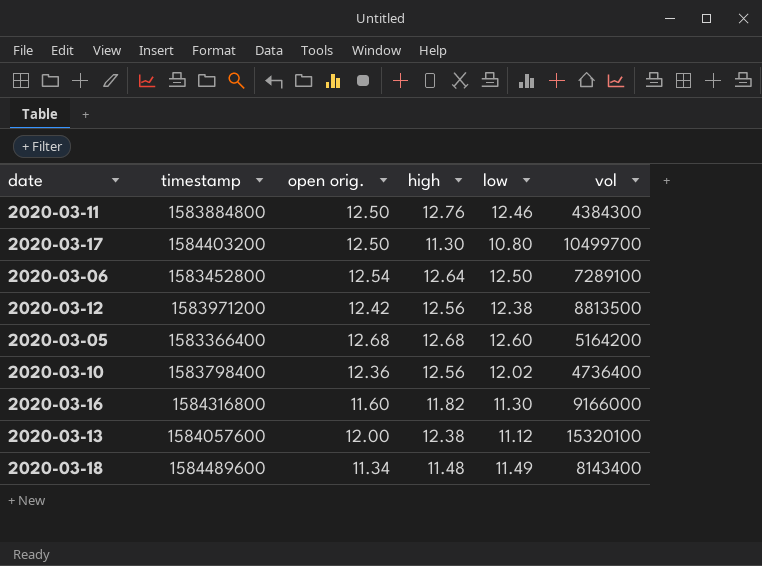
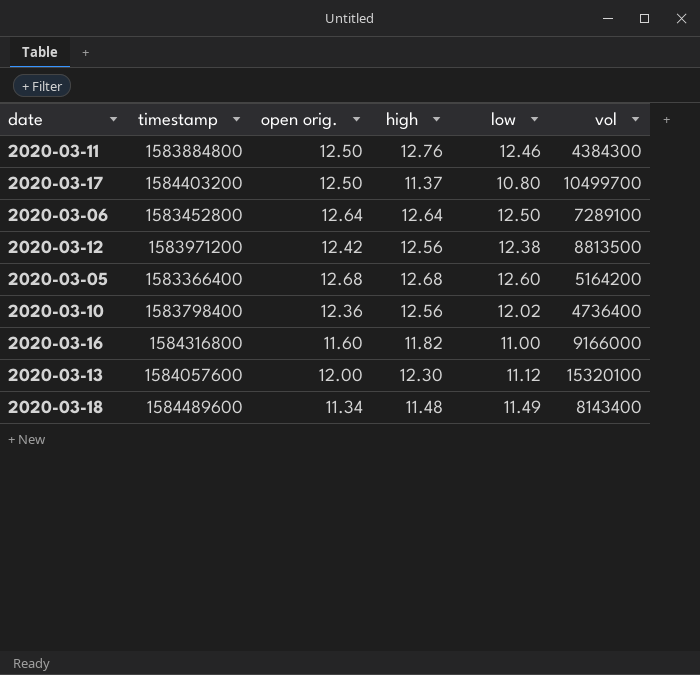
2020-03-17 | high: 11.30 -> 11.37
2020-03-06 | open orig.: 12.54 -> 12.64
2020-03-16 | low: 11.30 -> 11.00
2020-03-13 | high: 12.38 -> 12.30

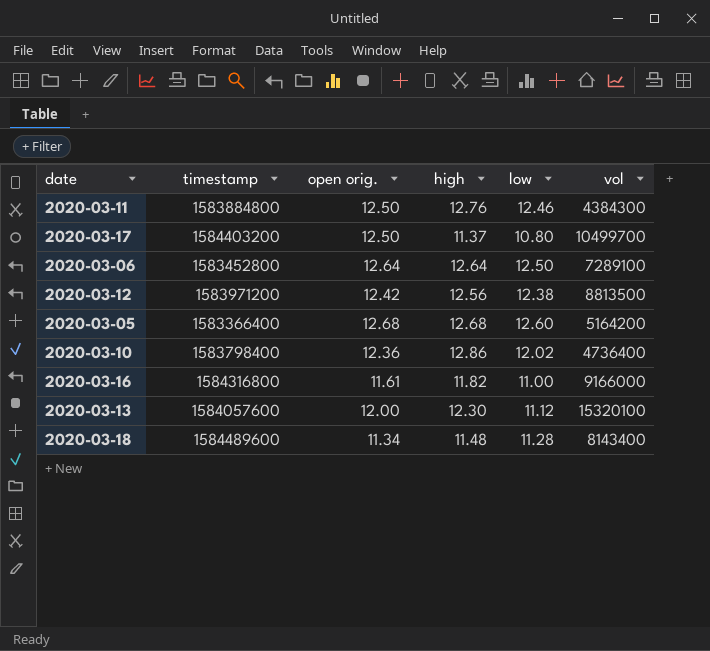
2020-03-10 | high: 12.56 -> 12.86
2020-03-16 | open orig.: 11.60 -> 11.61
2020-03-18 | low: 11.49 -> 11.28

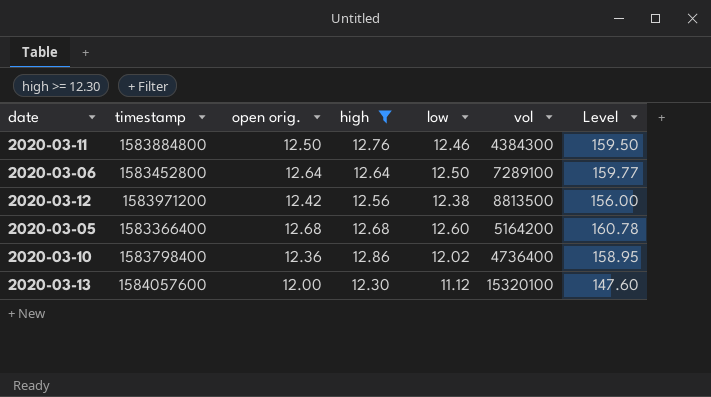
filter: none -> high >= 12.30
column Level | formula: none -> [open orig.] * [high]

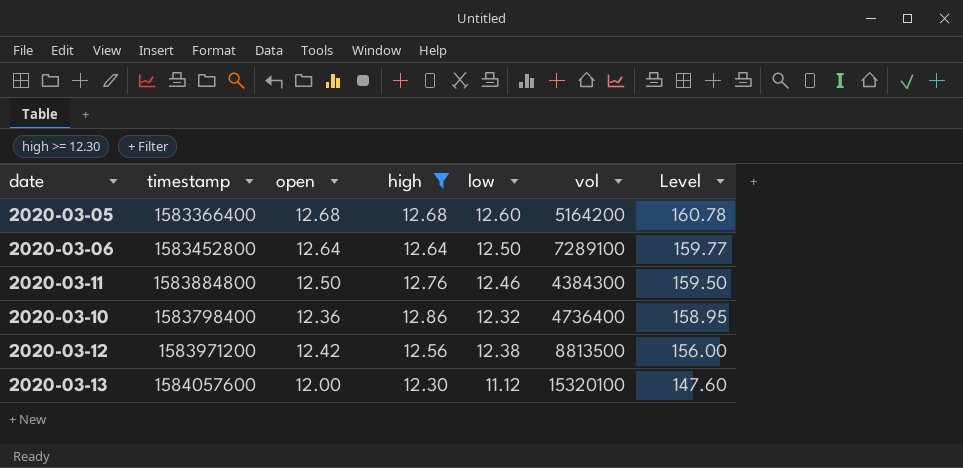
row order: none -> Level descending
column name: open orig. -> open
2020-03-10 | low: 12.02 -> 12.32

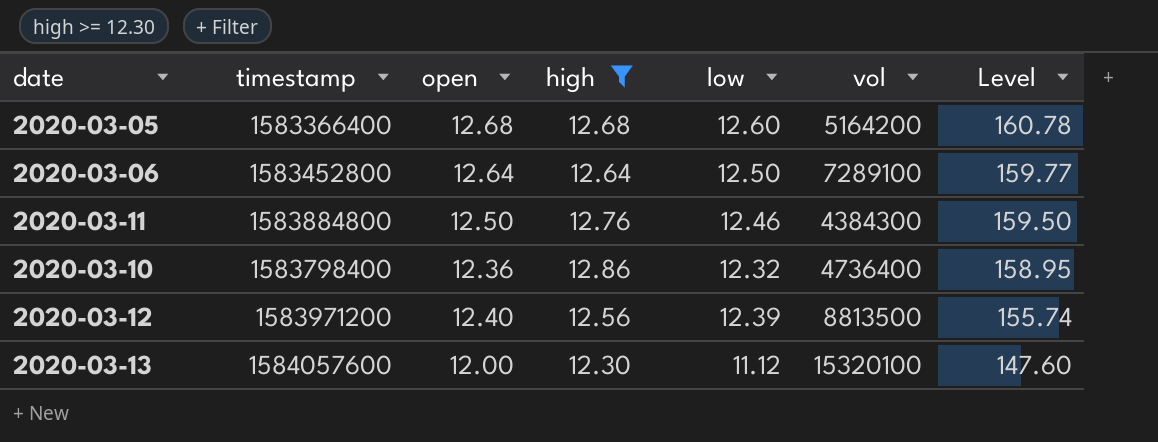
2020-03-12 | open: 12.42 -> 12.40
2020-03-12 | low: 12.38 -> 12.39
2020-03-12 | Level: 156.00 -> 155.74

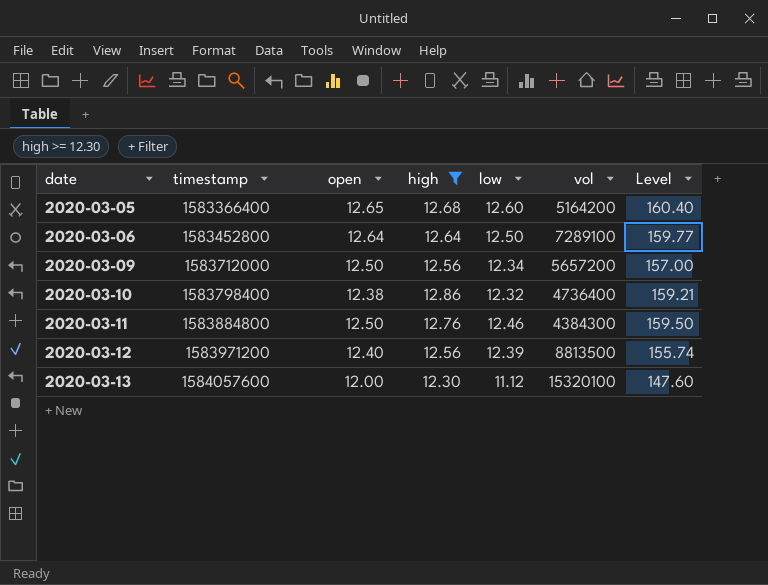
row order: Level descending -> date ascending
2020-03-05 | open: 12.68 -> 12.65
2020-03-05 | Level: 160.78 -> 160.40
row 2020-03-09: none -> 1583712000 | 12.50 | 12.56 | 12.34 | 5657200 | 157.00
2020-03-10 | open: 12.36 -> 12.38
2020-03-10 | Level: 158.95 -> 159.21

